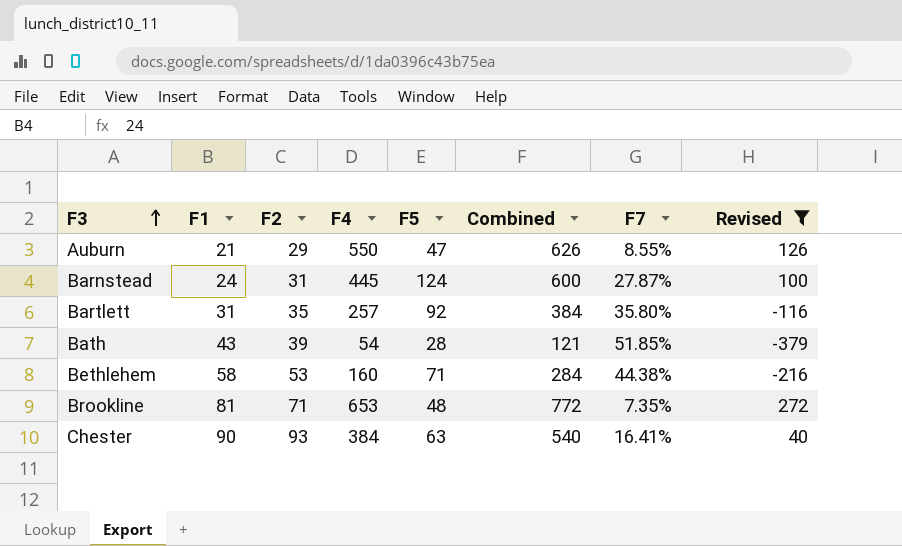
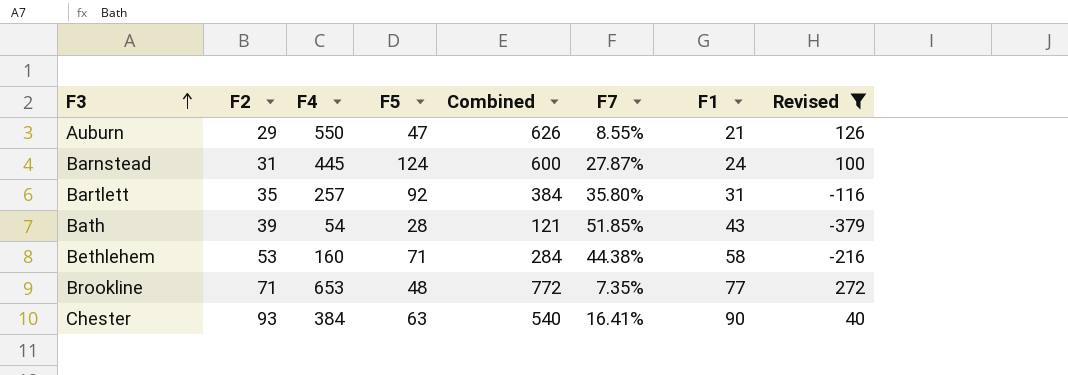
column F1 | position: 2 -> 7
Brookline | F1: 81 -> 77

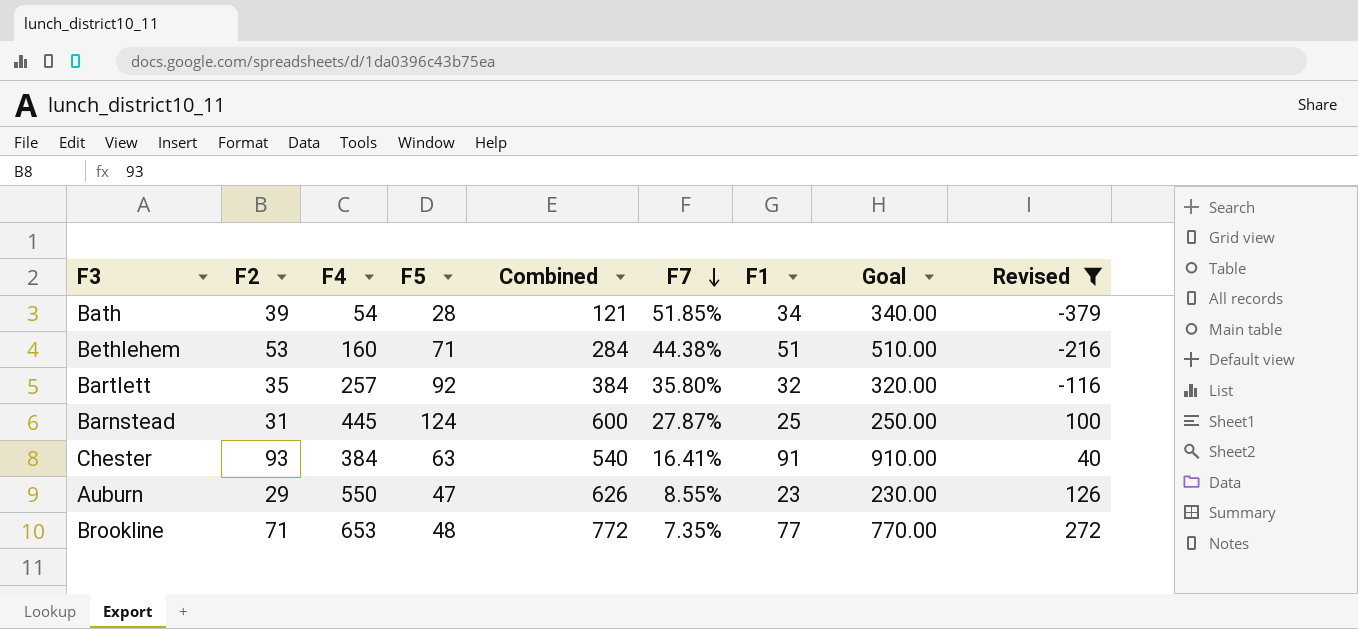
row order: F3 ascending -> F7 descending
column Goal | formula: none -> [F1] * 10
Bath | F1: 43 -> 34
Bethlehem | F1: 58 -> 51
Bartlett | F1: 31 -> 32
Barnstead | F1: 24 -> 25
Chester | F1: 90 -> 91
Auburn | F1: 21 -> 23

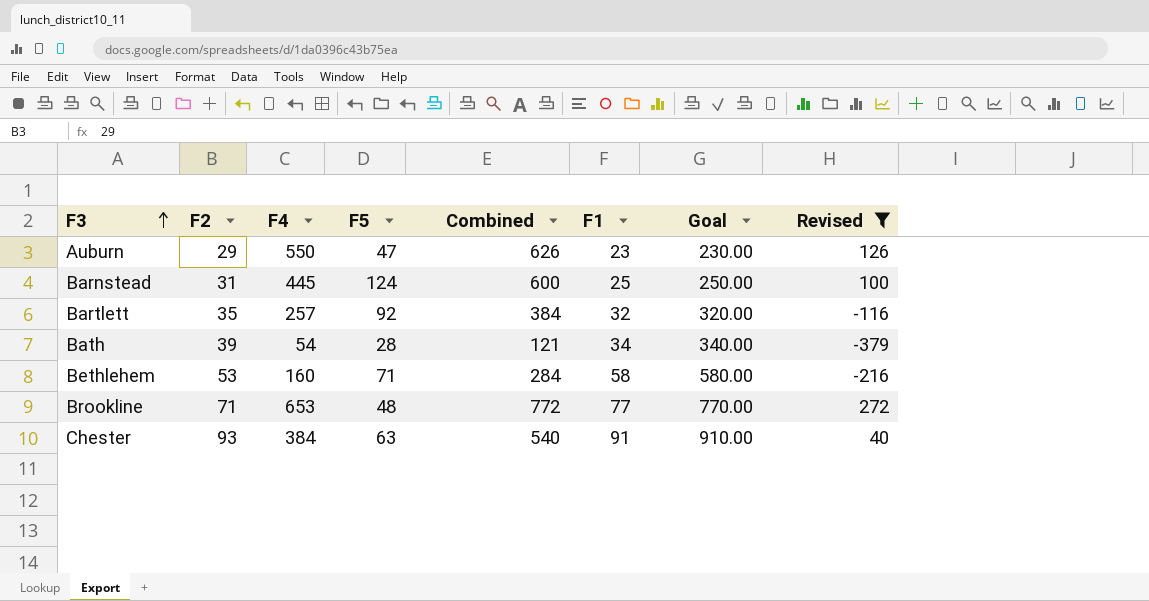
row order: F7 descending -> F3 ascending
column F7 | formula: [F5] / [F4] -> none
Bethlehem | F1: 51 -> 58
Bethlehem | Goal: 510.00 -> 580.00

